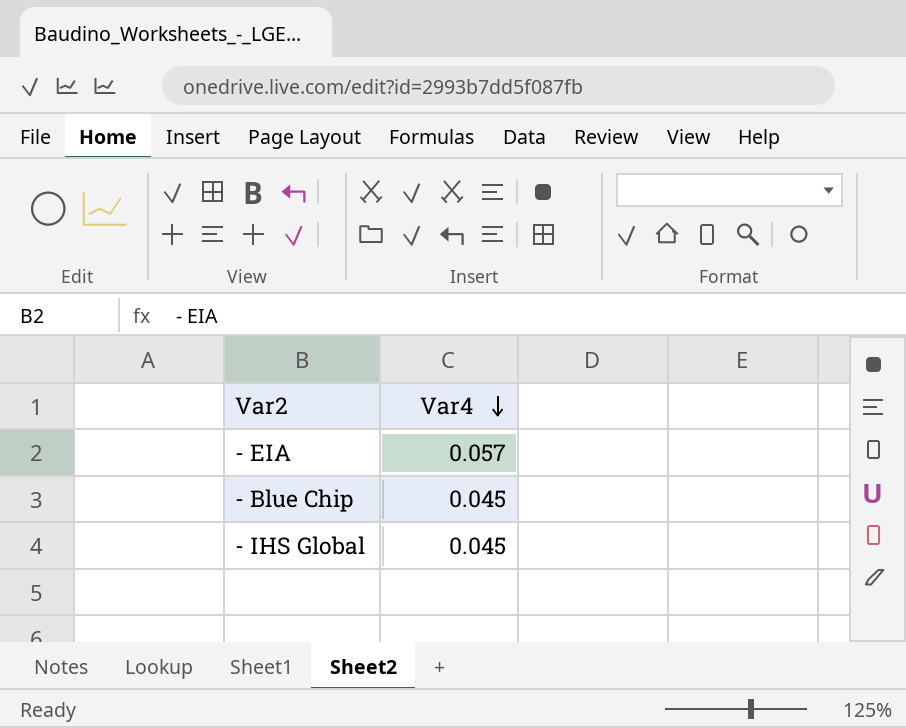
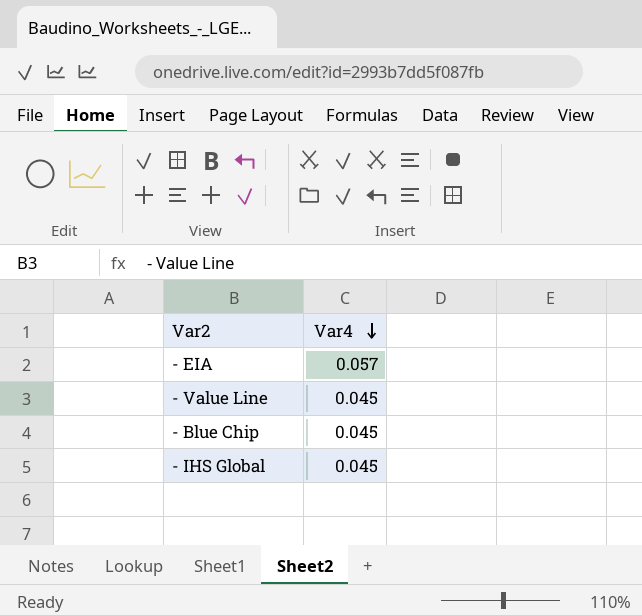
row - Value Line: none -> 0.045

